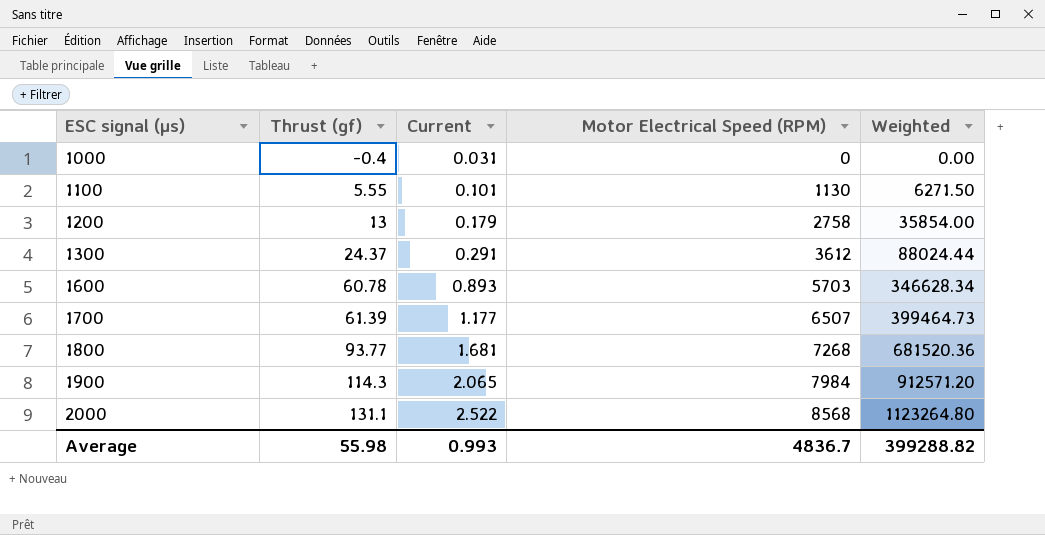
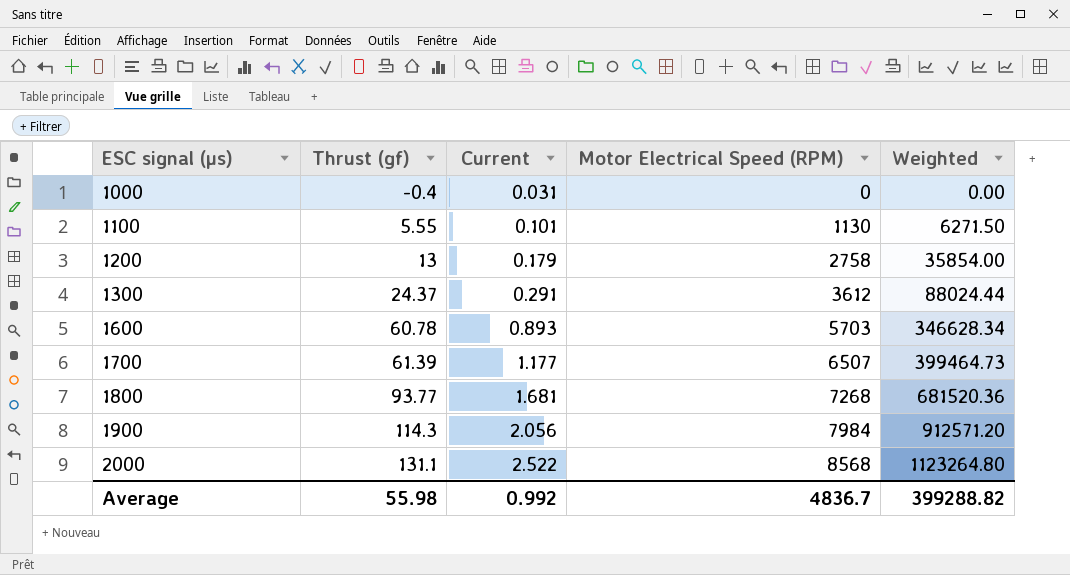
1900 | Current: 2.065 -> 2.056
Average | Current: 0.993 -> 0.992

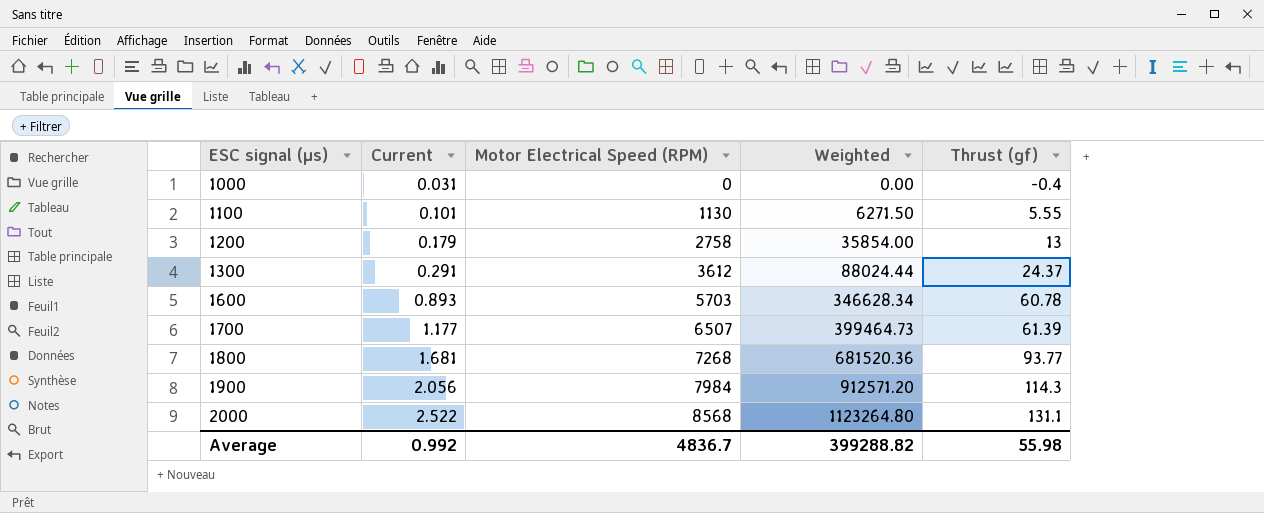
column Thrust (gf) | position: 2 -> 5

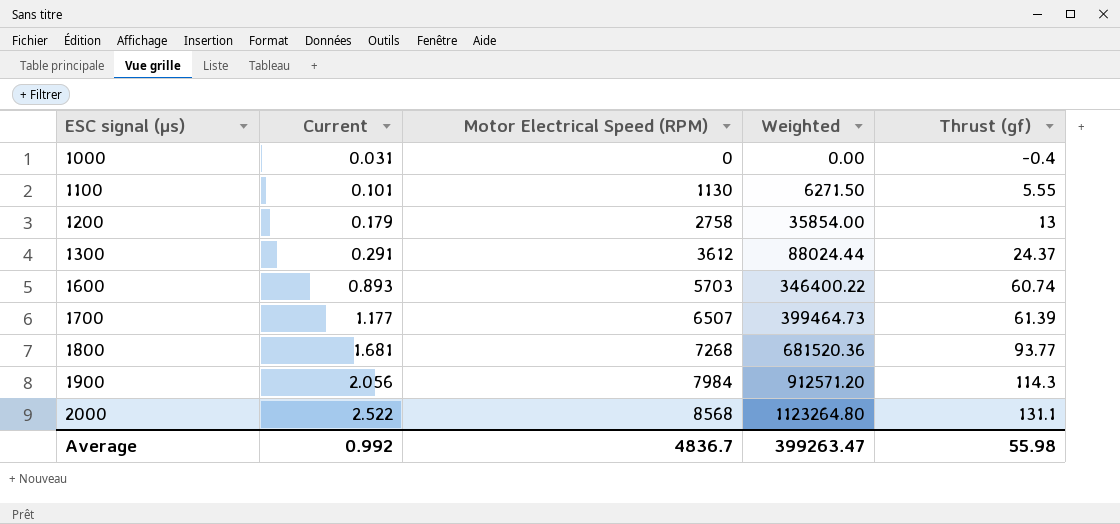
1600 | Weighted: 346628.34 -> 346400.22
1600 | Thrust (gf): 60.78 -> 60.74
Average | Weighted: 399288.82 -> 399263.47

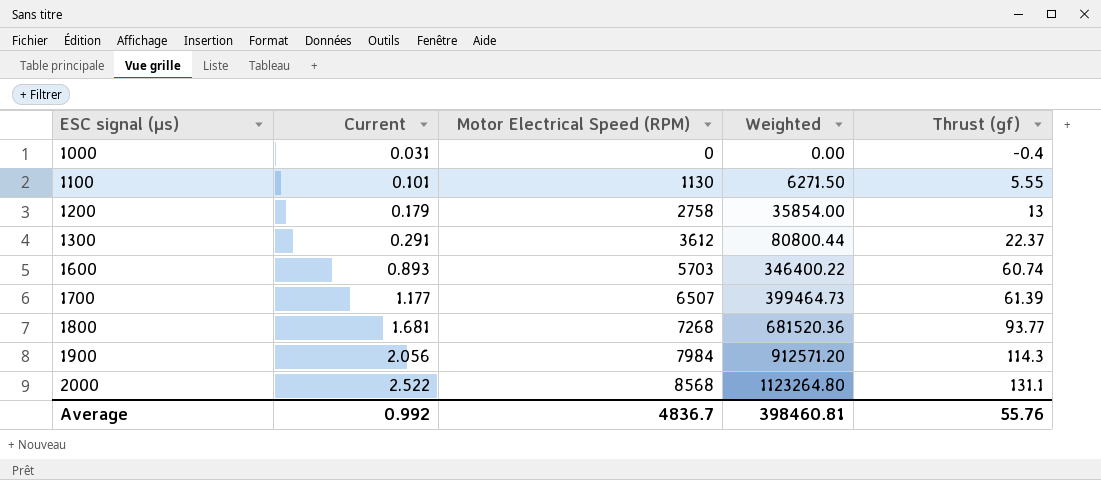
1300 | Weighted: 88024.44 -> 80800.44
1300 | Thrust (gf): 24.37 -> 22.37
Average | Weighted: 399263.47 -> 398460.81
Average | Thrust (gf): 55.98 -> 55.76

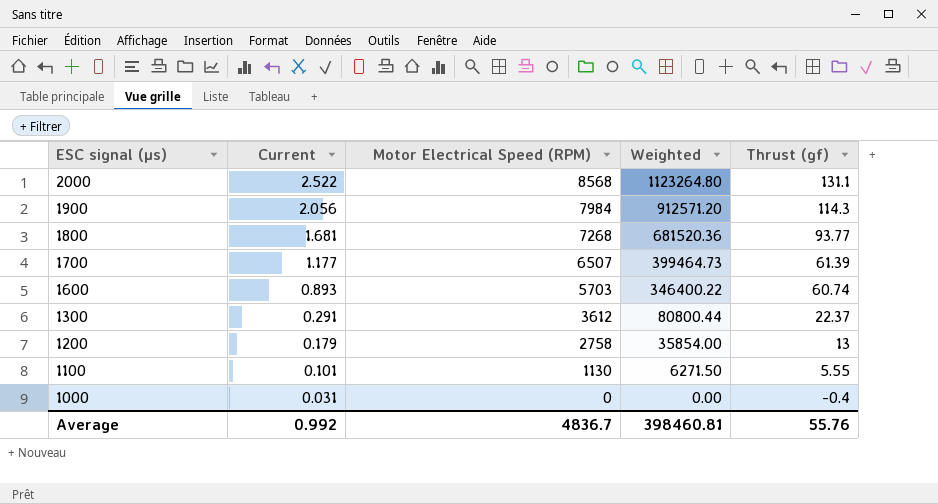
row order: ESC signal (µs) ascending -> ESC signal (µs) descending

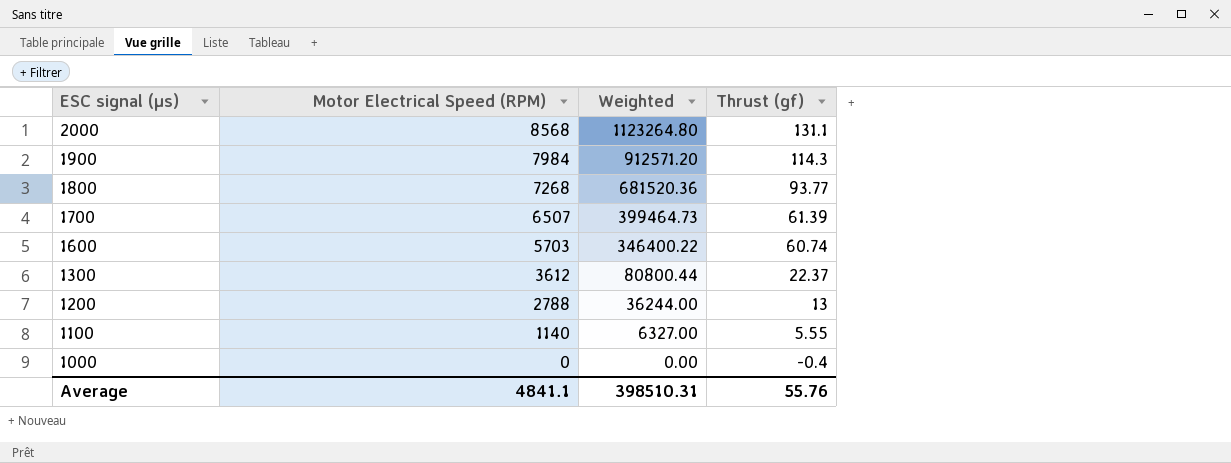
column Current | position: 2 -> none
1200 | Motor Electrical Speed (RPM): 2758 -> 2788
1200 | Weighted: 35854.00 -> 36244.00
1100 | Motor Electrical Speed (RPM): 1130 -> 1140
1100 | Weighted: 6271.50 -> 6327.00
Average | Motor Electrical Speed (RPM): 4836.7 -> 4841.1
Average | Weighted: 398460.81 -> 398510.31

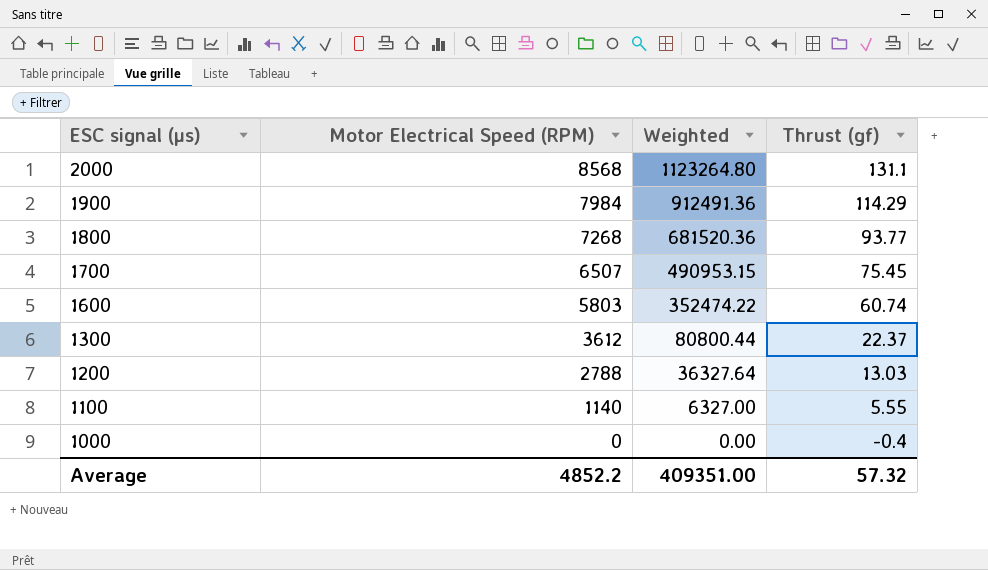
1900 | Weighted: 912571.20 -> 912491.36
1900 | Thrust (gf): 114.3 -> 114.29
1700 | Weighted: 399464.73 -> 490953.15
1700 | Thrust (gf): 61.39 -> 75.45
1600 | Motor Electrical Speed (RPM): 5703 -> 5803
1600 | Weighted: 346400.22 -> 352474.22
1200 | Weighted: 36244.00 -> 36327.64
1200 | Thrust (gf): 13 -> 13.03
Average | Motor Electrical Speed (RPM): 4841.1 -> 4852.2
Average | Weighted: 398510.31 -> 409351.00
Average | Thrust (gf): 55.76 -> 57.32

